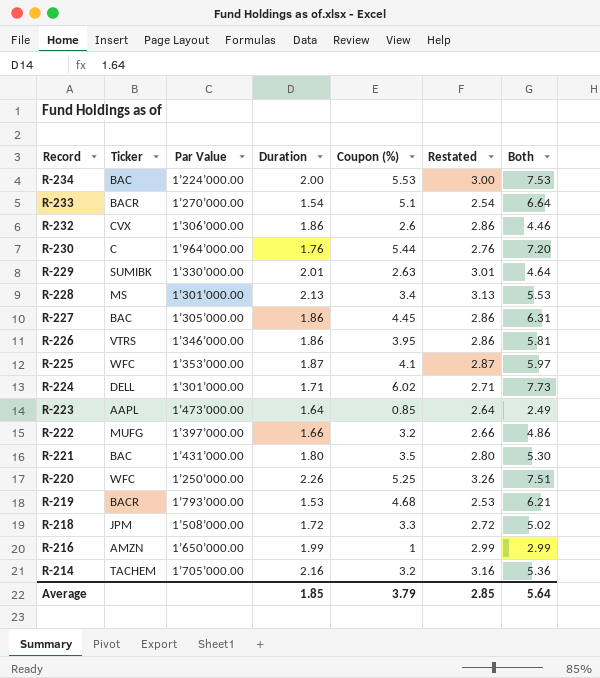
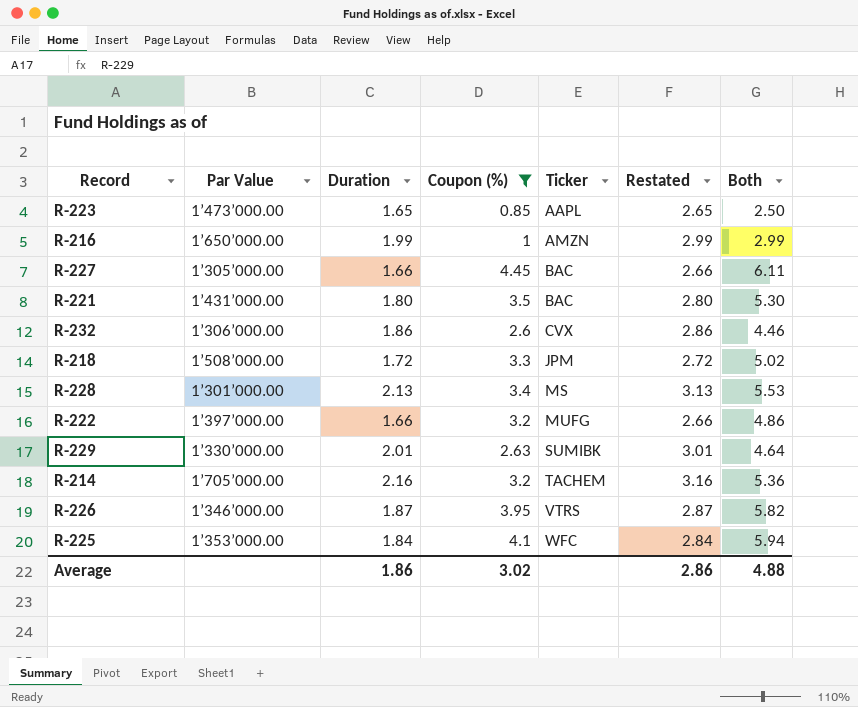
filter: none -> Coupon (%) <= 4.45
row order: Record descending -> Ticker ascending
column Ticker | position: 2 -> 5
R-223 | Duration: 1.64 -> 1.65
R-223 | Restated: 2.64 -> 2.65
R-223 | Both: 2.49 -> 2.50
R-227 | Duration: 1.86 -> 1.66
R-227 | Restated: 2.86 -> 2.66
R-227 | Both: 6.31 -> 6.11
R-226 | Duration: 1.86 -> 1.87
R-226 | Restated: 2.86 -> 2.87
R-226 | Both: 5.81 -> 5.82
R-225 | Duration: 1.87 -> 1.84
R-225 | Restated: 2.87 -> 2.84
R-225 | Both: 5.97 -> 5.94
Average | Duration: 1.85 -> 1.86
Average | Coupon (%): 3.79 -> 3.02
Average | Restated: 2.85 -> 2.86
Average | Both: 5.64 -> 4.88

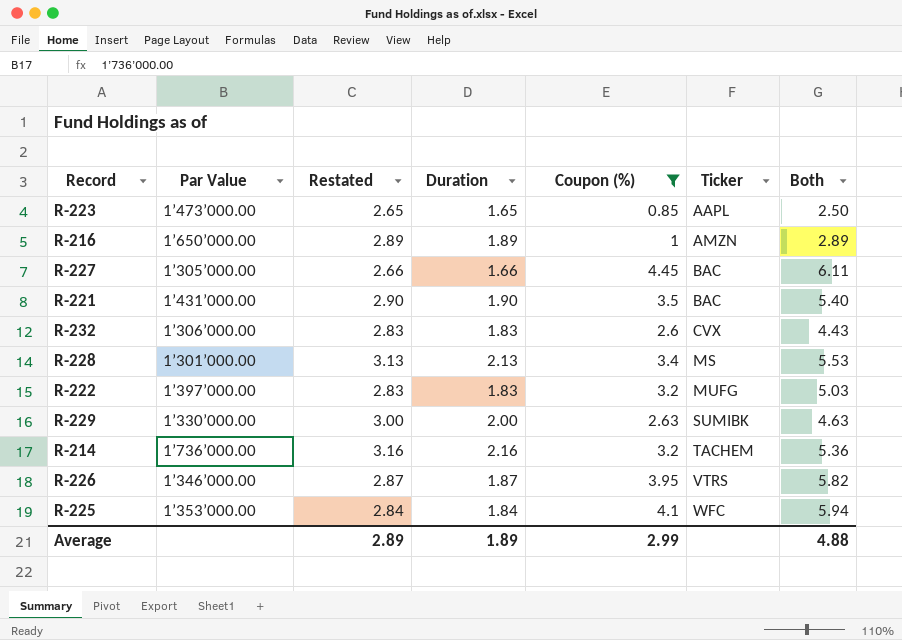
column Restated | position: 6 -> 3
row R-218: 1’508’000.00 | 1.72 | 3.3 | JPM | 2.72 | 5.02 -> none
R-216 | Restated: 2.99 -> 2.89
R-216 | Duration: 1.99 -> 1.89
R-216 | Both: 2.99 -> 2.89
R-221 | Restated: 2.80 -> 2.90
R-221 | Duration: 1.80 -> 1.90
R-221 | Both: 5.30 -> 5.40
R-232 | Restated: 2.86 -> 2.83
R-232 | Duration: 1.86 -> 1.83
R-232 | Both: 4.46 -> 4.43
R-222 | Restated: 2.66 -> 2.83
R-222 | Duration: 1.66 -> 1.83
R-222 | Both: 4.86 -> 5.03
R-229 | Restated: 3.01 -> 3.00
R-229 | Duration: 2.01 -> 2.00
R-229 | Both: 4.64 -> 4.63
R-214 | Par Value: 1’705’000.00 -> 1’736’000.00
Average | Restated: 2.86 -> 2.89
Average | Duration: 1.86 -> 1.89
Average | Coupon (%): 3.02 -> 2.99

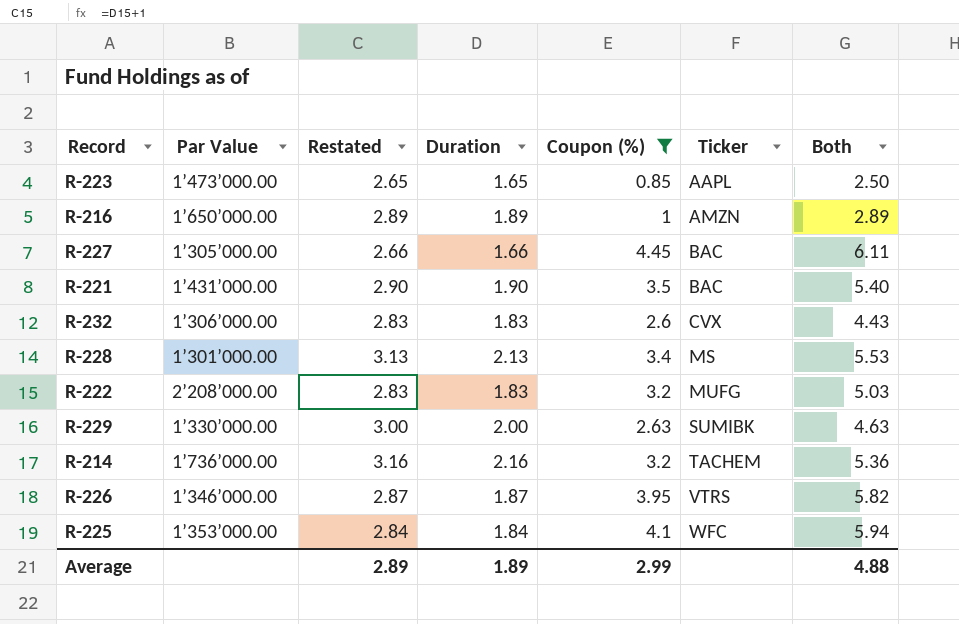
R-222 | Par Value: 1’397’000.00 -> 2’208’000.00

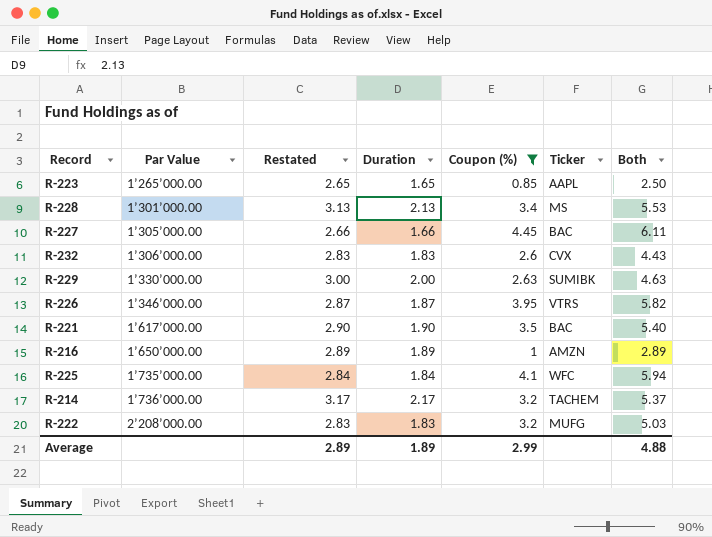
row order: Ticker ascending -> Par Value ascending
R-223 | Par Value: 1’473’000.00 -> 1’265’000.00
R-221 | Par Value: 1’431’000.00 -> 1’617’000.00
R-225 | Par Value: 1’353’000.00 -> 1’735’000.00
R-214 | Restated: 3.16 -> 3.17
R-214 | Duration: 2.16 -> 2.17
R-214 | Both: 5.36 -> 5.37

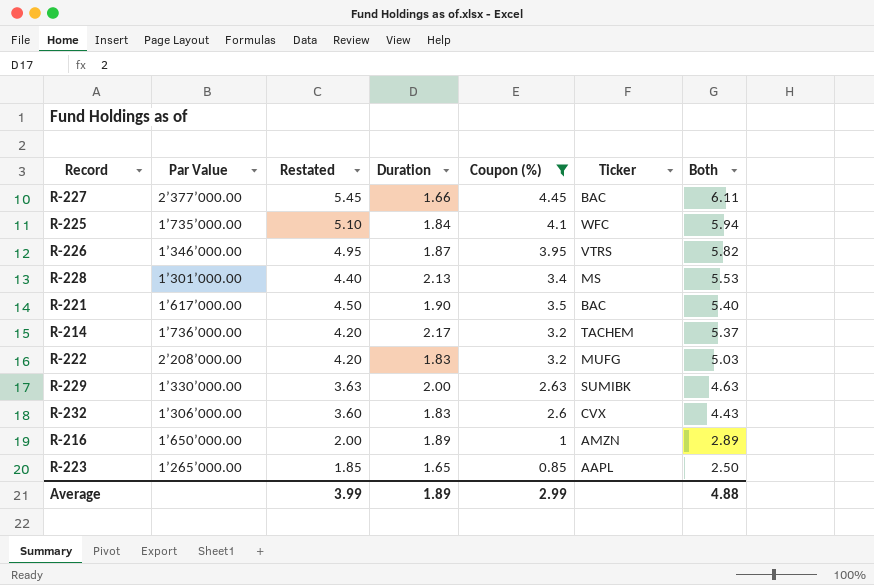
row order: Par Value ascending -> Both descending
column Restated | formula: [Duration] + 1 -> [Coupon (%)] + 1
R-227 | Par Value: 1’305’000.00 -> 2’377’000.00
Average | Restated: 2.89 -> 3.99

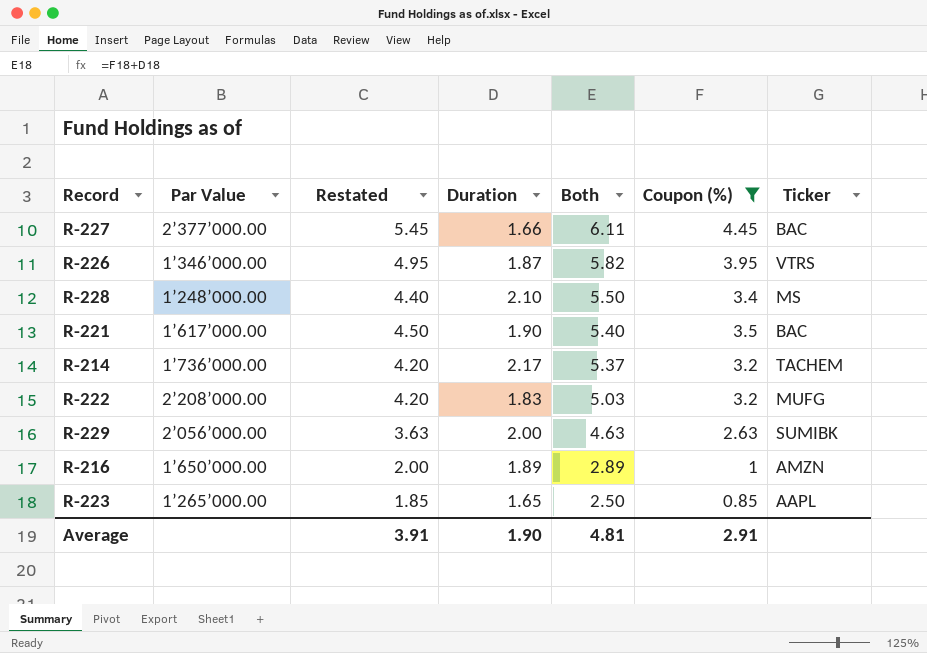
column Both | position: 7 -> 5
row R-225: 1’735’000.00 | 5.10 | 1.84 | 4.1 | WFC | 5.94 -> none
row R-232: 1’306’000.00 | 3.60 | 1.83 | 2.6 | CVX | 4.43 -> none
R-228 | Par Value: 1’301’000.00 -> 1’248’000.00
R-228 | Duration: 2.13 -> 2.10
R-228 | Both: 5.53 -> 5.50
R-229 | Par Value: 1’330’000.00 -> 2’056’000.00
Average | Restated: 3.99 -> 3.91
Average | Duration: 1.89 -> 1.90
Average | Both: 4.88 -> 4.81
Average | Coupon (%): 2.99 -> 2.91

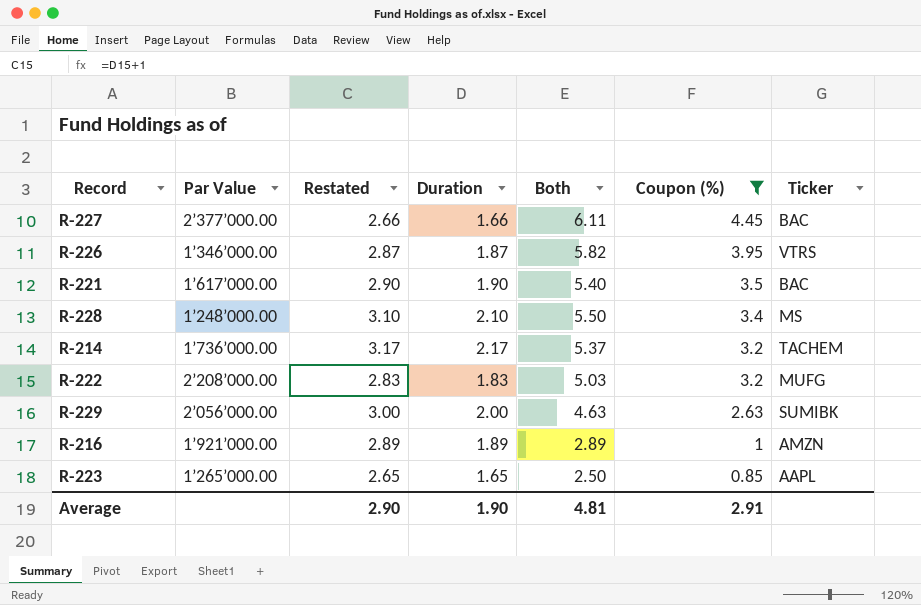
row order: Both descending -> Coupon (%) descending
column Restated | formula: [Coupon (%)] + 1 -> [Duration] + 1
R-216 | Par Value: 1’650’000.00 -> 1’921’000.00
Average | Restated: 3.91 -> 2.90

